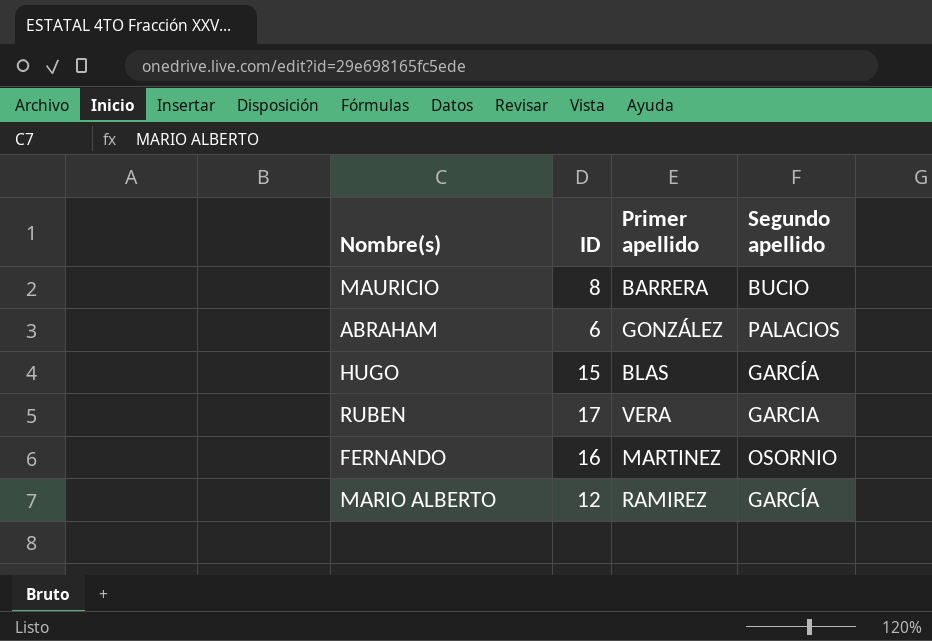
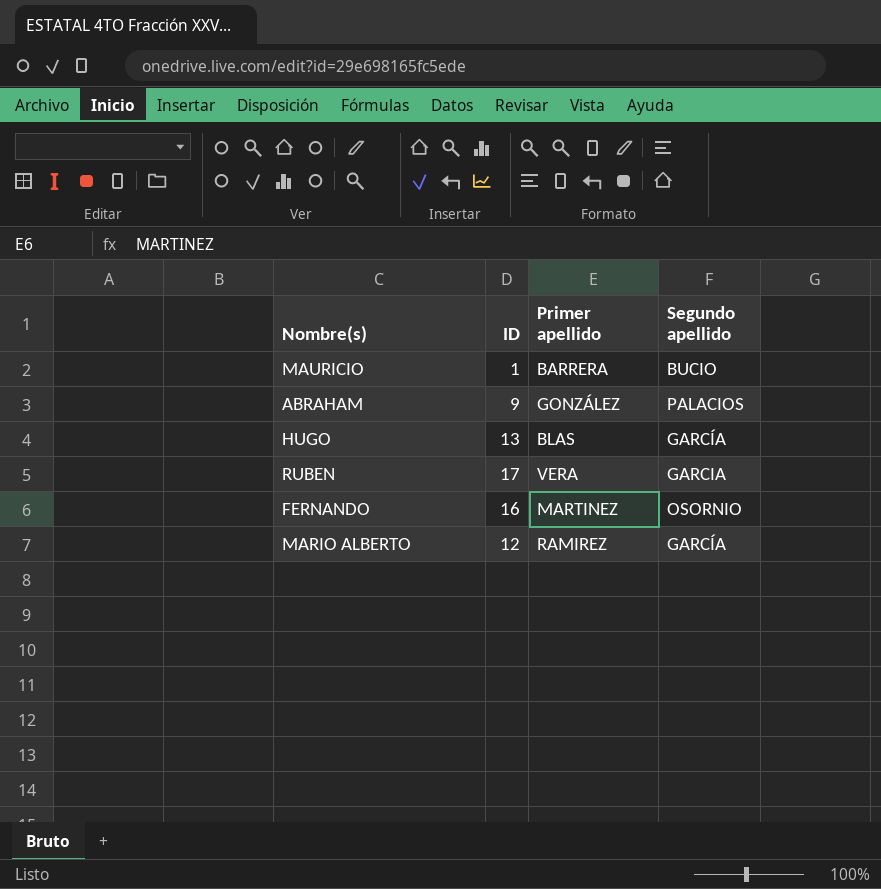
MAURICIO | ID: 8 -> 1
ABRAHAM | ID: 6 -> 9
HUGO | ID: 15 -> 13

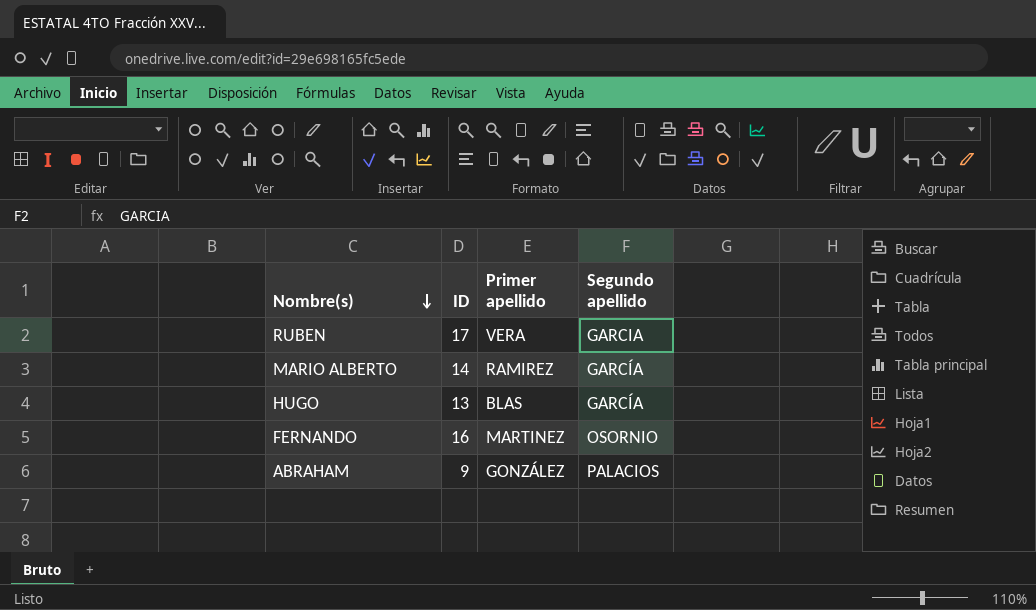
row order: none -> Nombre(s) descending
row MAURICIO: 1 | BARRERA | BUCIO -> none
MARIO ALBERTO | ID: 12 -> 14

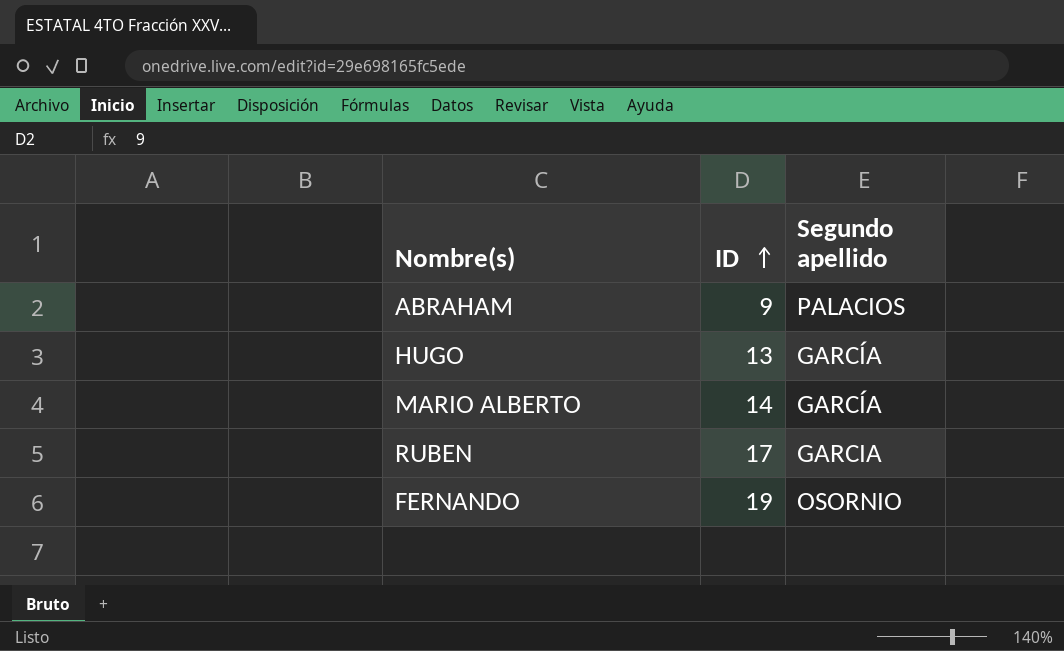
row order: Nombre(s) descending -> ID ascending
column Primer apellido | position: 3 -> none
FERNANDO | ID: 16 -> 19

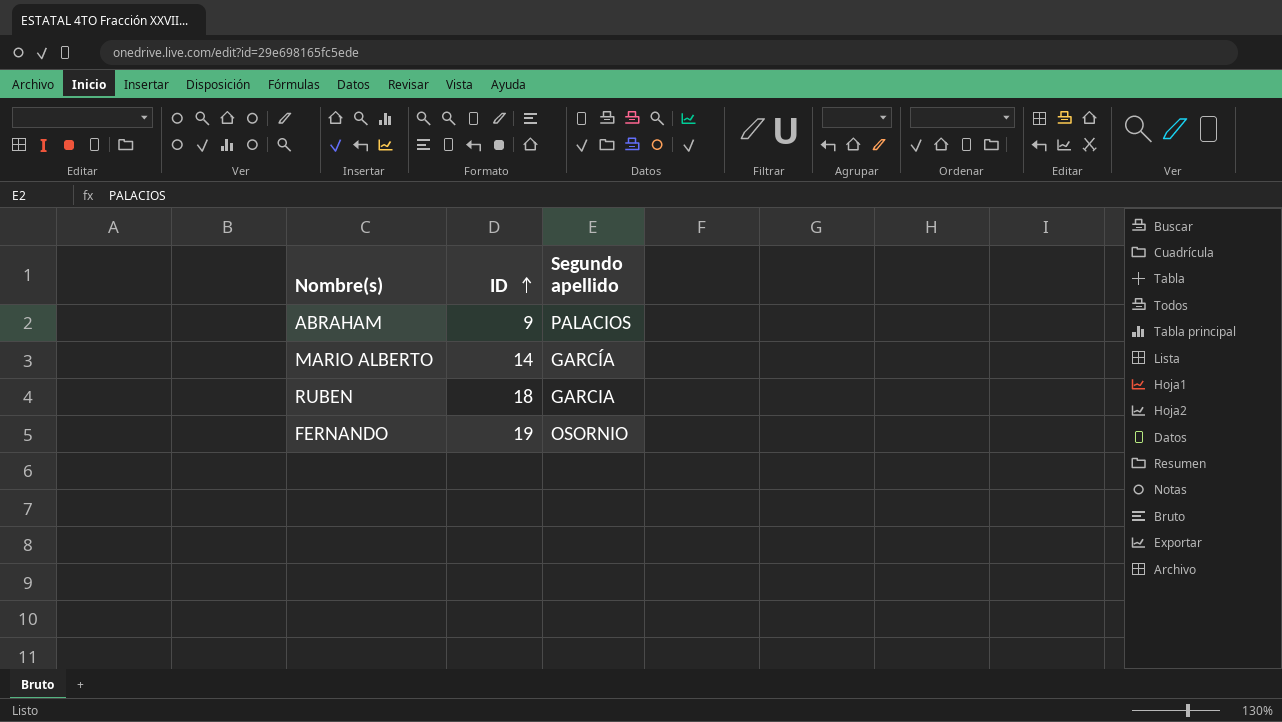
row HUGO: 13 | GARCÍA -> none
RUBEN | ID: 17 -> 18

